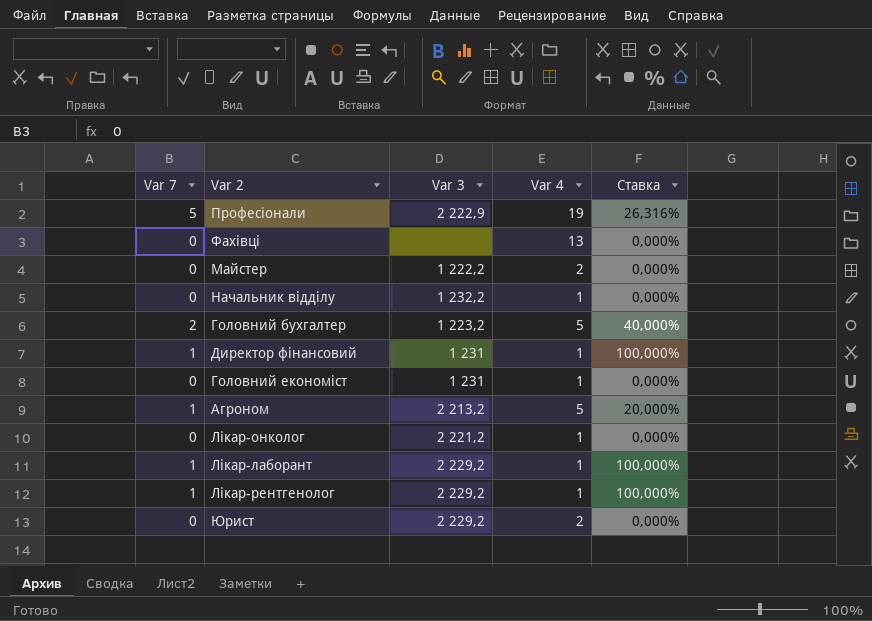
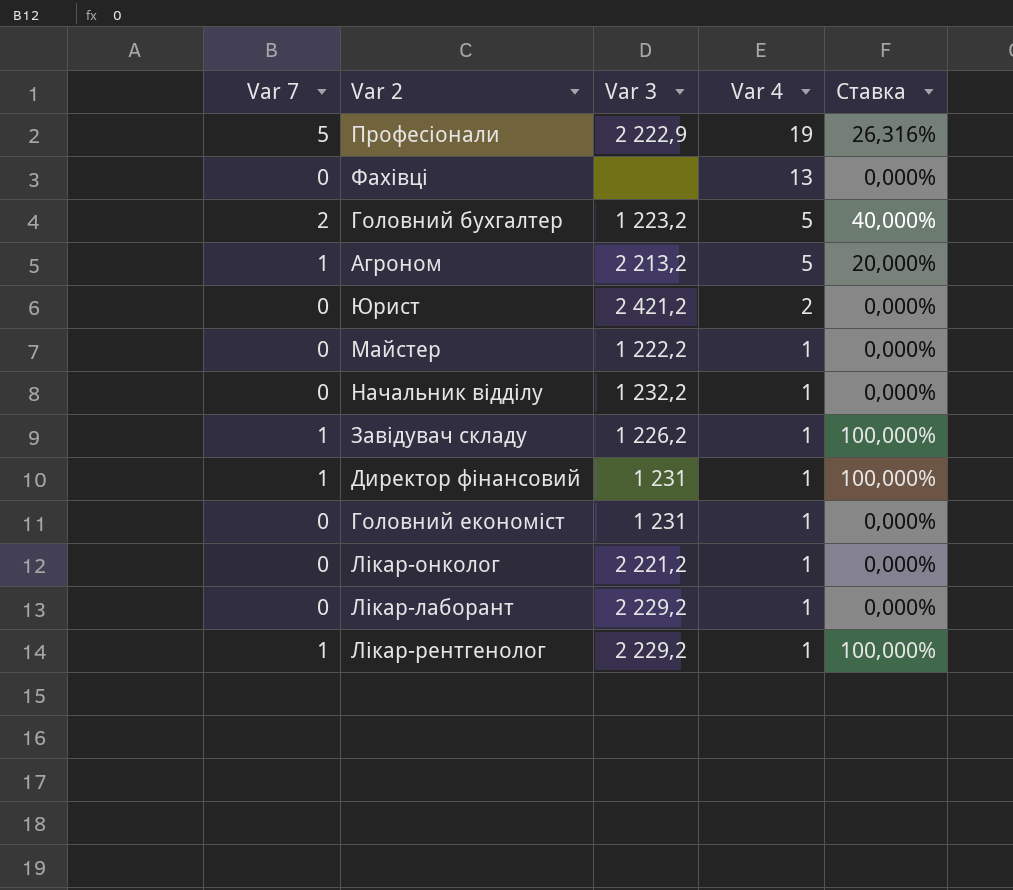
row order: none -> Var 4 descending
Юрист | Var 3: 2 229,2 -> 2 421,2
Майстер | Var 4: 2 -> 1
row Завідувач складу: none -> 1 | 1 226,2 | 1 | 100,000%
Лікар-лаборант | Var 7: 1 -> 0
Лікар-лаборант | Ставка: 100,000% -> 0,000%

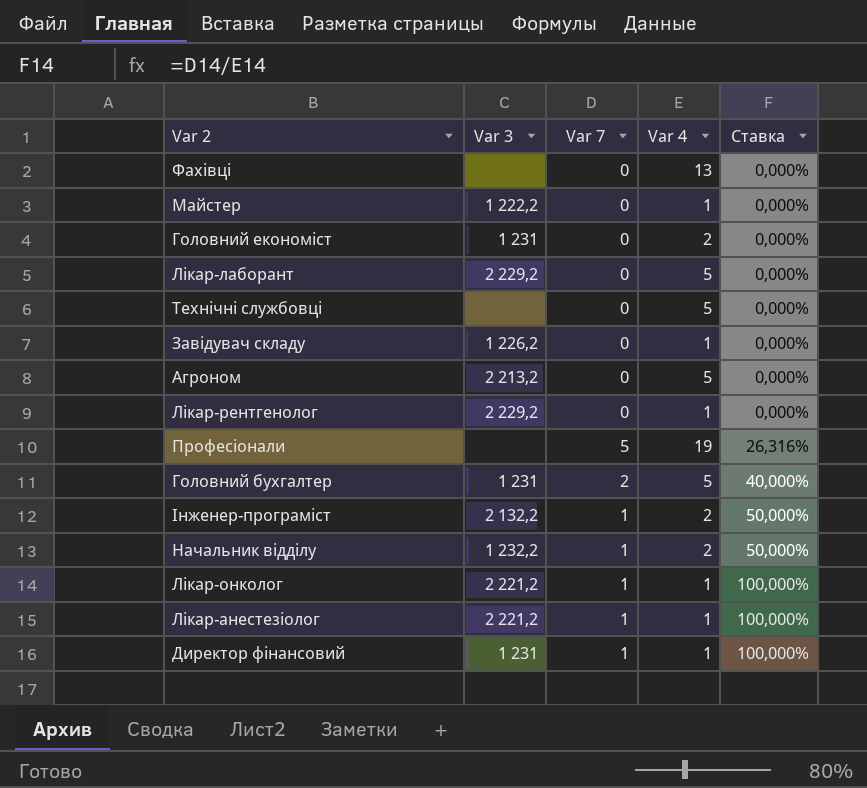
row order: Var 4 descending -> Ставка ascending
column Var 7 | position: 1 -> 3
row Юрист: 0 | 2 421,2 | 2 | 0,000% -> none
Головний економіст | Var 4: 1 -> 2
Лікар-лаборант | Var 4: 1 -> 5
row Технічні службовці: none -> none | 0 | 5 | 0,000%
Завідувач складу | Var 7: 1 -> 0
Завідувач складу | Ставка: 100,000% -> 0,000%
Агроном | Var 7: 1 -> 0
Агроном | Ставка: 20,000% -> 0,000%
Лікар-рентгенолог | Var 7: 1 -> 0
Лікар-рентгенолог | Ставка: 100,000% -> 0,000%
Професіонали | Var 3: 2 222,9 -> none
Головний бухгалтер | Var 3: 1 223,2 -> 1 231
row Інженер-програміст: none -> 2 132,2 | 1 | 2 | 50,000%
Начальник відділу | Var 7: 0 -> 1
Начальник відділу | Var 4: 1 -> 2
Начальник відділу | Ставка: 0,000% -> 50,000%
Лікар-онколог | Var 7: 0 -> 1
Лікар-онколог | Ставка: 0,000% -> 100,000%
row Лікар-анестезіолог: none -> 2 221,2 | 1 | 1 | 100,000%

